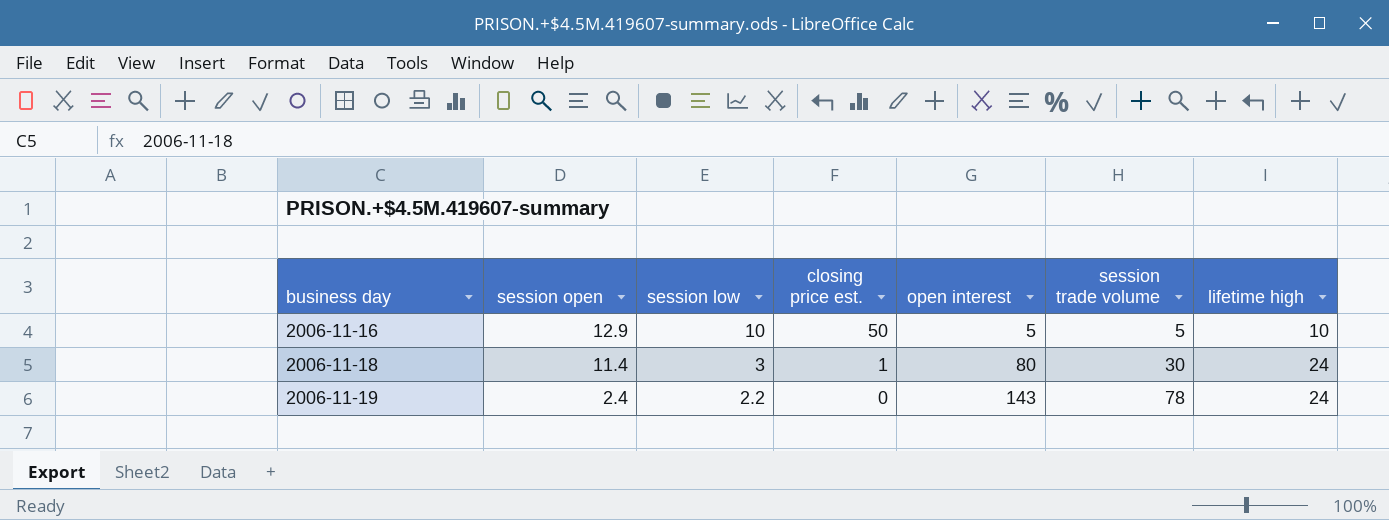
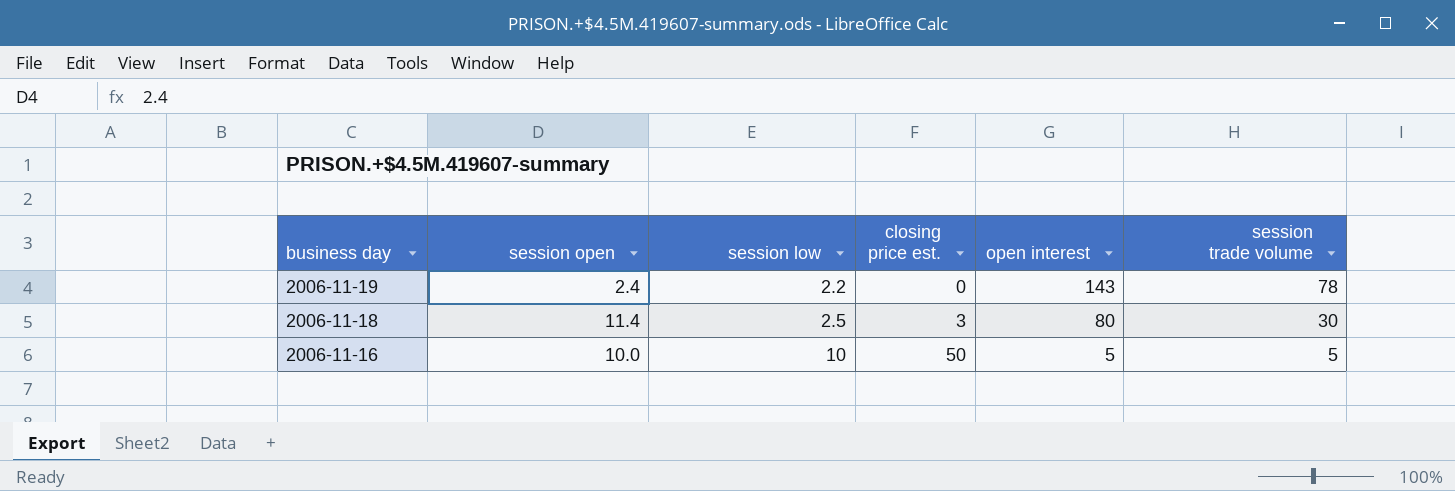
row order: business day ascending -> business day descending
column lifetime high | position: 7 -> none
2006-11-18 | session low: 3 -> 2.5
2006-11-18 | closing price est.: 1 -> 3
2006-11-16 | session open: 12.9 -> 10.0

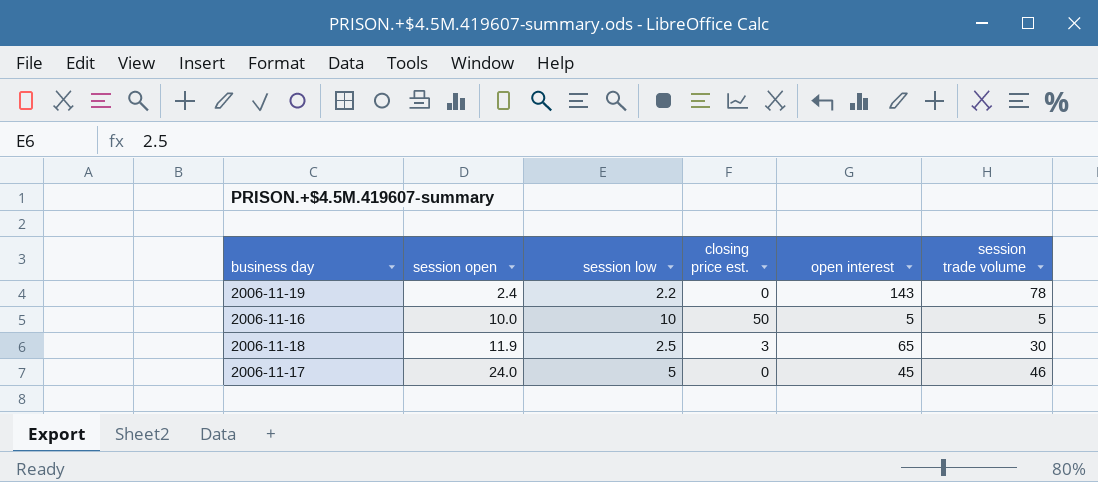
row order: business day descending -> session open ascending
2006-11-18 | session open: 11.4 -> 11.9
2006-11-18 | open interest: 80 -> 65
row 2006-11-17: none -> 24.0 | 5 | 0 | 45 | 46

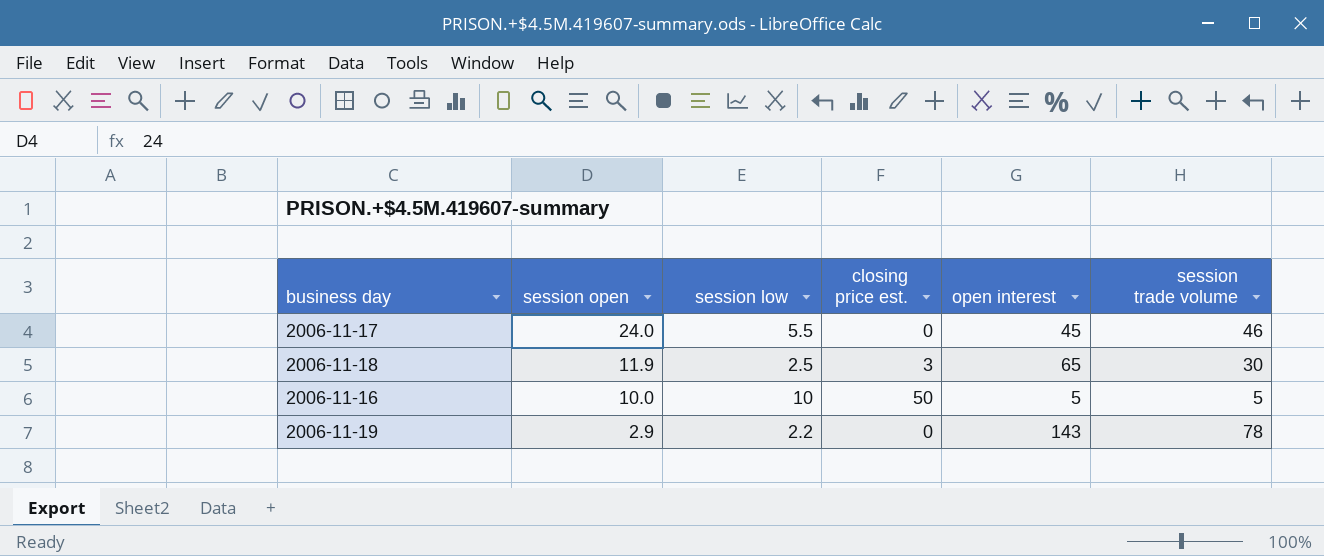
row order: session open ascending -> session open descending
2006-11-17 | session low: 5 -> 5.5
2006-11-19 | session open: 2.4 -> 2.9

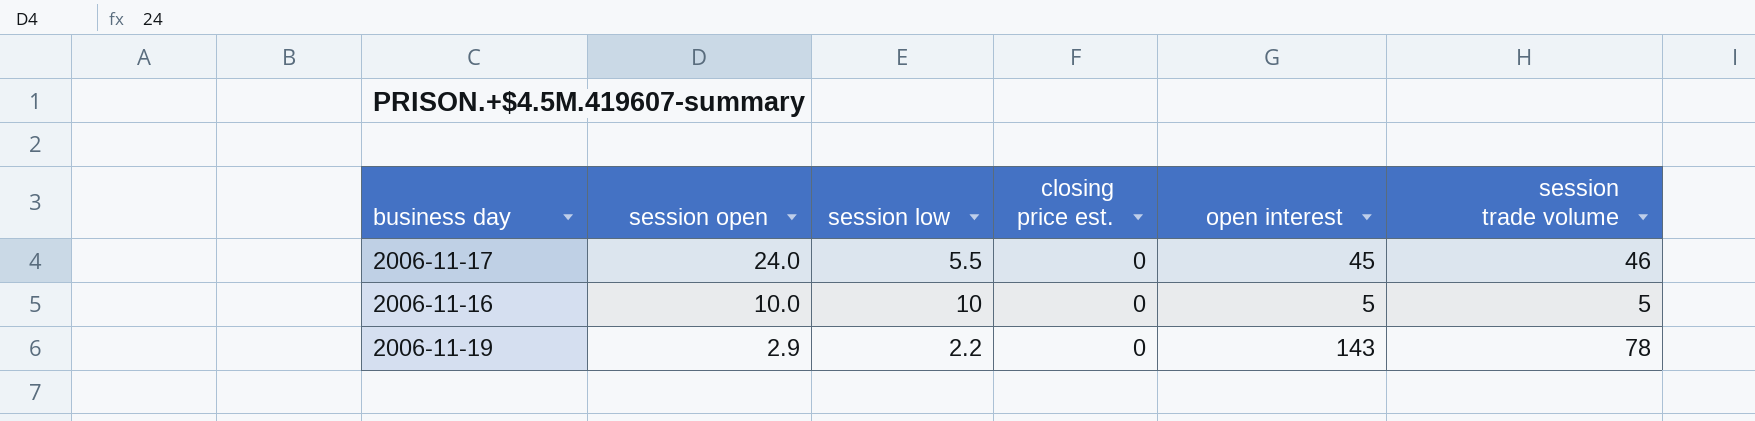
row 2006-11-18: 11.9 | 2.5 | 3 | 65 | 30 -> none
2006-11-16 | closing price est.: 50 -> 0

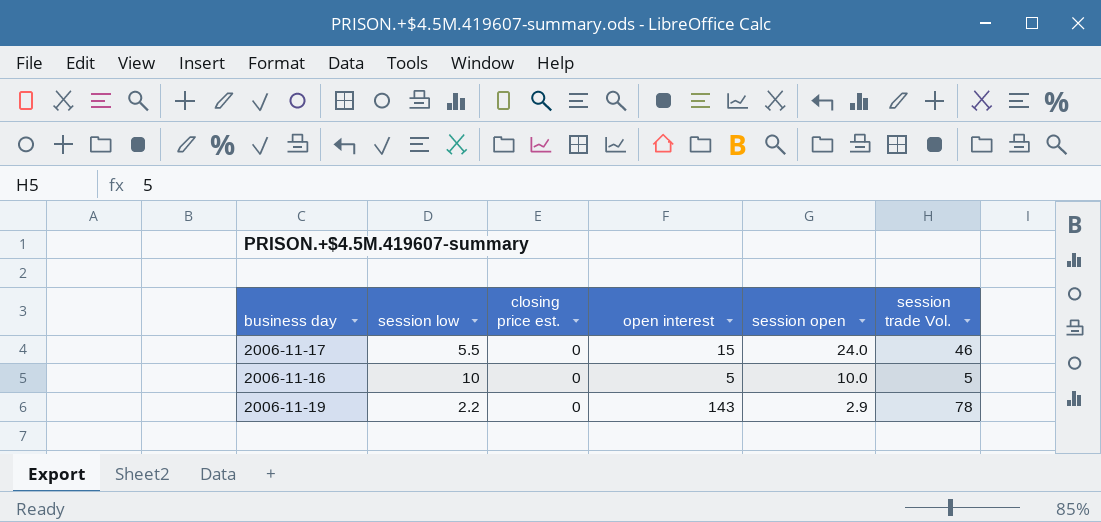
column session open | position: 2 -> 5
column name: session trade volume -> session trade Vol.
2006-11-17 | open interest: 45 -> 15

